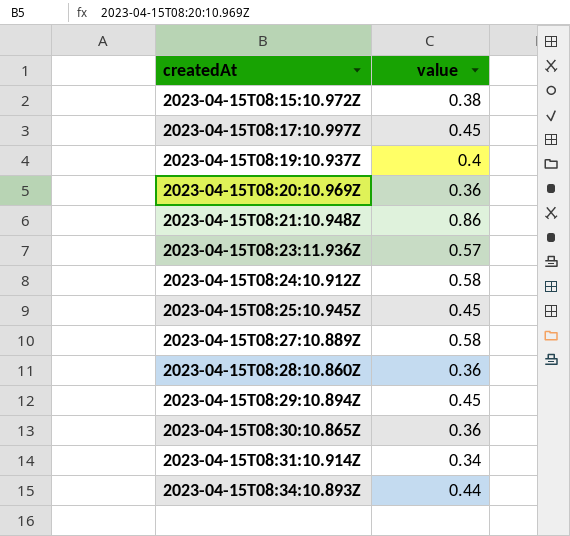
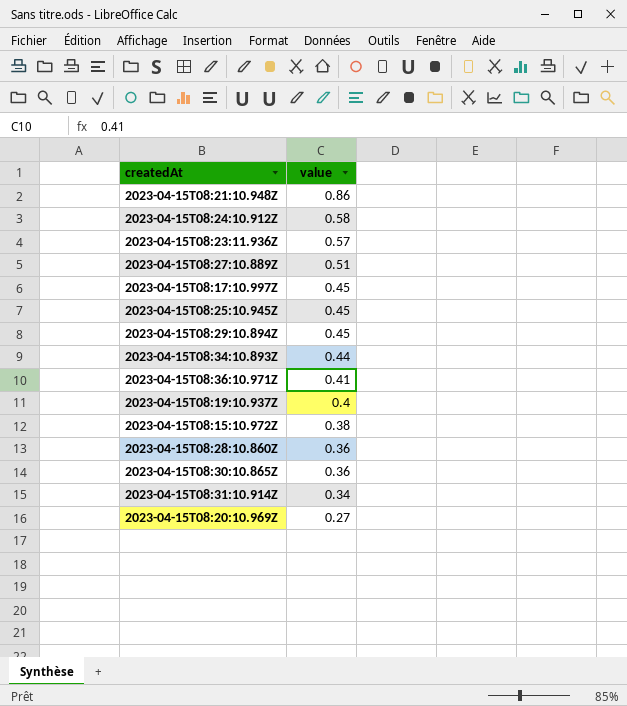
row order: createdAt ascending -> value descending
2023-04-15T08:27:10.889Z | value: 0.58 -> 0.51
row 2023-04-15T08:36:10.971Z: none -> 0.41
2023-04-15T08:20:10.969Z | value: 0.36 -> 0.27

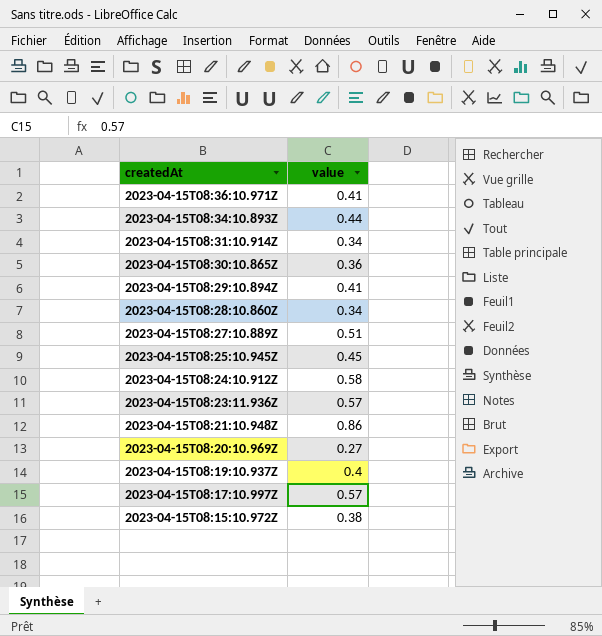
row order: value descending -> createdAt descending
2023-04-15T08:29:10.894Z | value: 0.45 -> 0.41
2023-04-15T08:28:10.860Z | value: 0.36 -> 0.34
2023-04-15T08:17:10.997Z | value: 0.45 -> 0.57

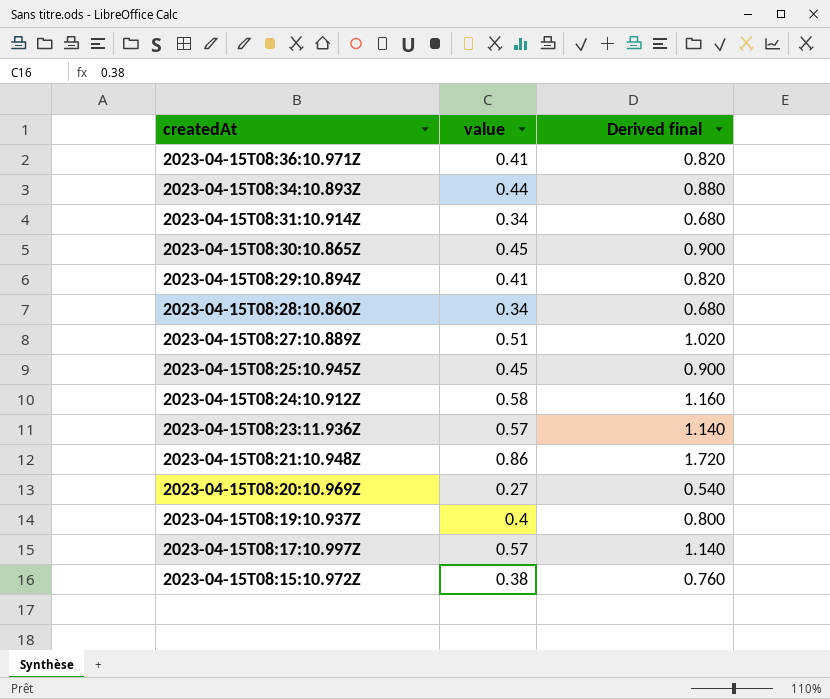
column Derived final | formula: none -> [value] * 2
2023-04-15T08:30:10.865Z | value: 0.36 -> 0.45

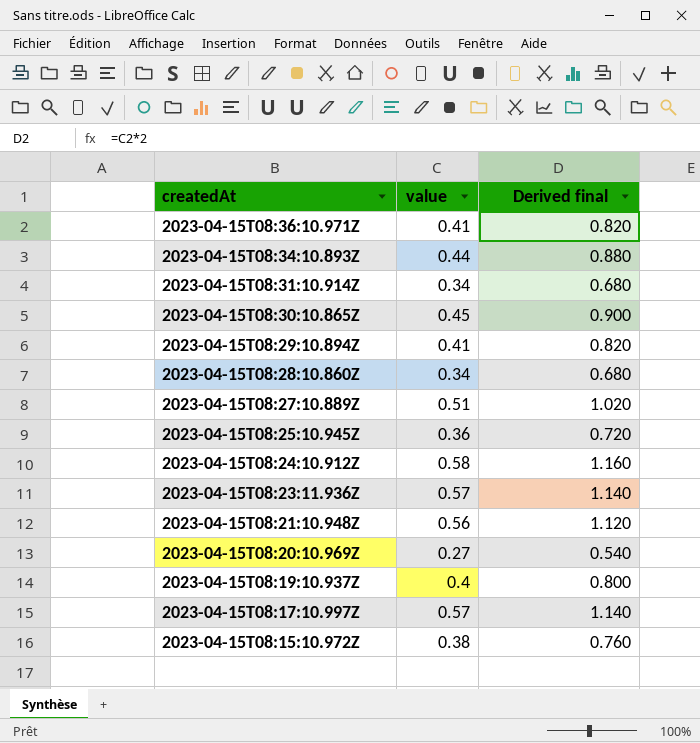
2023-04-15T08:25:10.945Z | value: 0.45 -> 0.36
2023-04-15T08:25:10.945Z | Derived final: 0.900 -> 0.720
2023-04-15T08:21:10.948Z | value: 0.86 -> 0.56
2023-04-15T08:21:10.948Z | Derived final: 1.720 -> 1.120

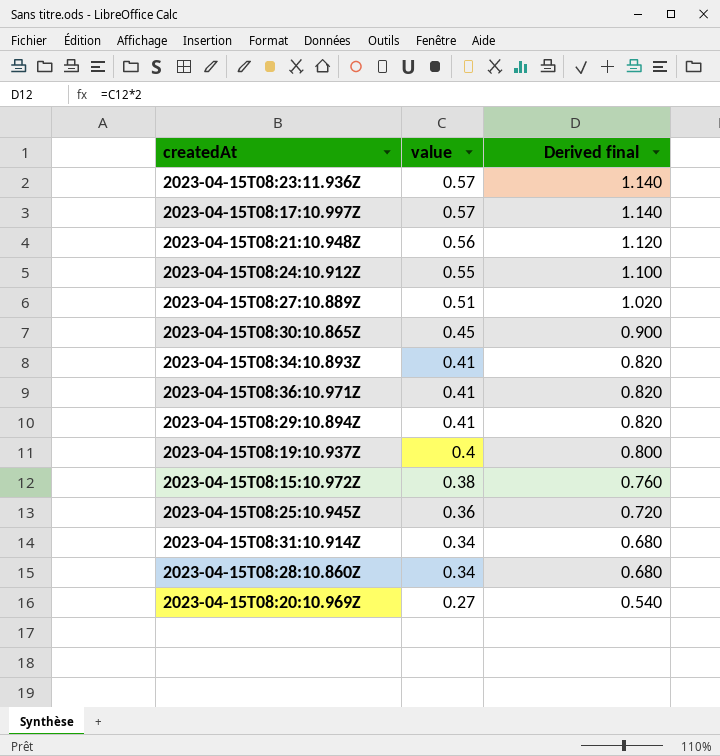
row order: createdAt descending -> value descending
2023-04-15T08:24:10.912Z | value: 0.58 -> 0.55
2023-04-15T08:24:10.912Z | Derived final: 1.160 -> 1.100
2023-04-15T08:34:10.893Z | value: 0.44 -> 0.41
2023-04-15T08:34:10.893Z | Derived final: 0.880 -> 0.820

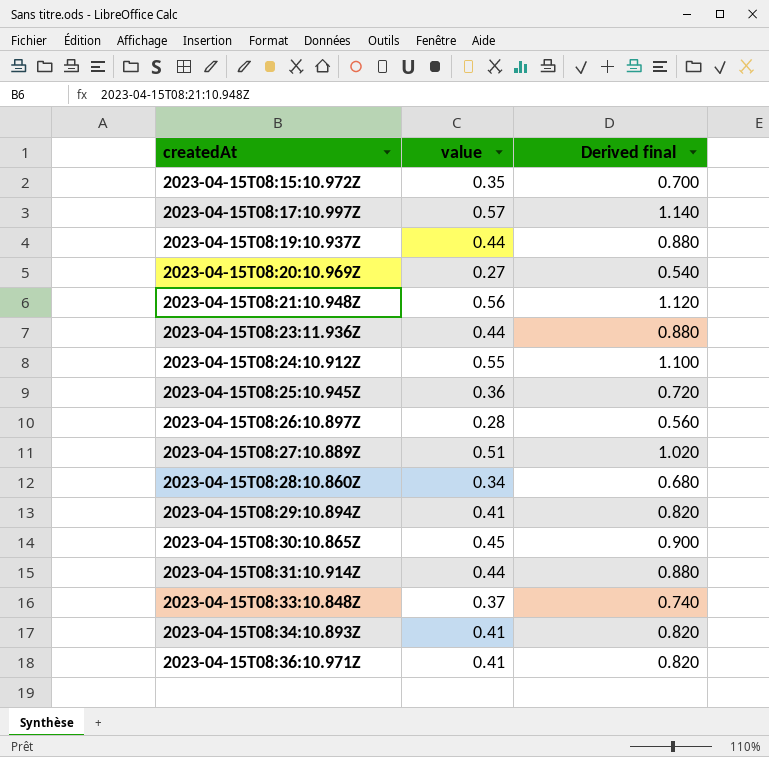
row order: value descending -> createdAt ascending
2023-04-15T08:15:10.972Z | value: 0.38 -> 0.35
2023-04-15T08:15:10.972Z | Derived final: 0.760 -> 0.700
2023-04-15T08:19:10.937Z | value: 0.4 -> 0.44
2023-04-15T08:19:10.937Z | Derived final: 0.800 -> 0.880
2023-04-15T08:23:11.936Z | value: 0.57 -> 0.44
2023-04-15T08:23:11.936Z | Derived final: 1.140 -> 0.880
row 2023-04-15T08:26:10.897Z: none -> 0.28 | 0.560
2023-04-15T08:31:10.914Z | value: 0.34 -> 0.44
2023-04-15T08:31:10.914Z | Derived final: 0.680 -> 0.880
row 2023-04-15T08:33:10.848Z: none -> 0.37 | 0.740

